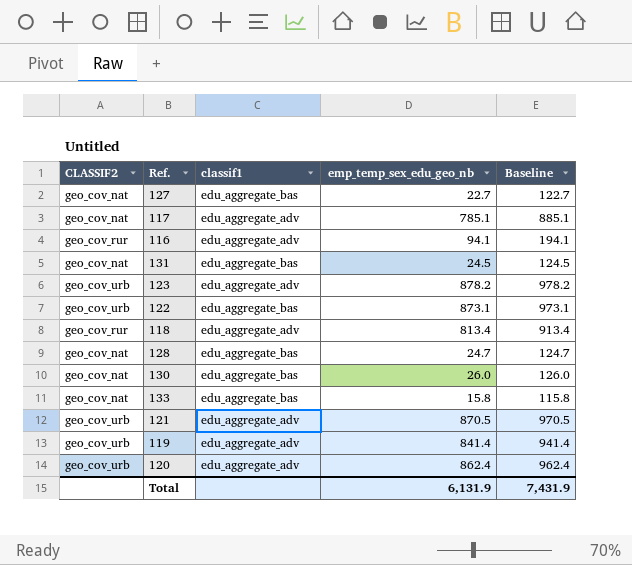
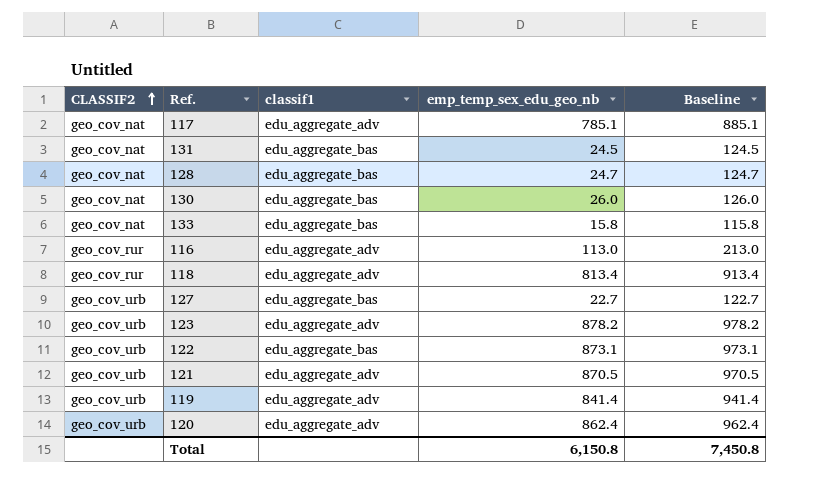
row order: none -> CLASSIF2 ascending
116 | emp_temp_sex_edu_geo_nb: 94.1 -> 113.0
116 | Baseline: 194.1 -> 213.0
127 | CLASSIF2: geo_cov_nat -> geo_cov_urb
Total | emp_temp_sex_edu_geo_nb: 6,131.9 -> 6,150.8
Total | Baseline: 7,431.9 -> 7,450.8

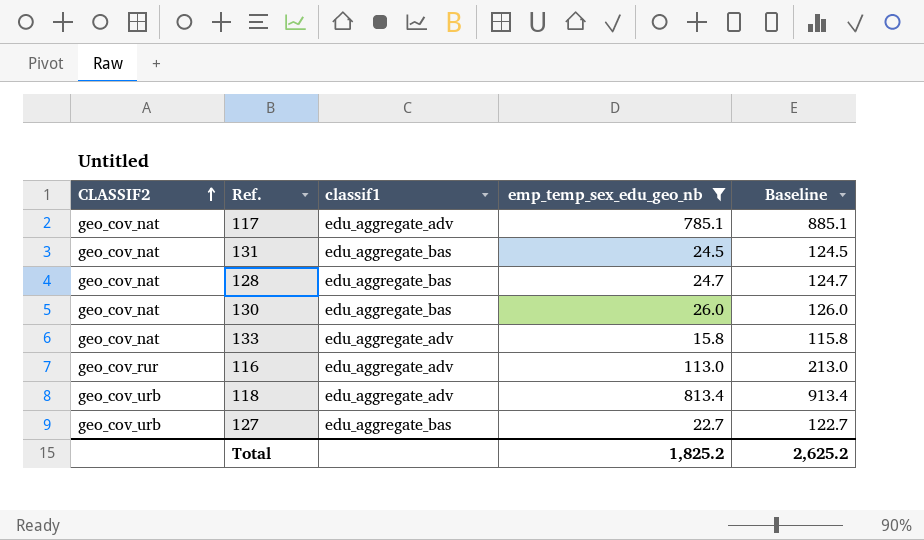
filter: none -> emp_temp_sex_edu_geo_nb <= 813.4
133 | classif1: edu_aggregate_bas -> edu_aggregate_adv
118 | CLASSIF2: geo_cov_rur -> geo_cov_urb
Total | emp_temp_sex_edu_geo_nb: 6,150.8 -> 1,825.2
Total | Baseline: 7,450.8 -> 2,625.2

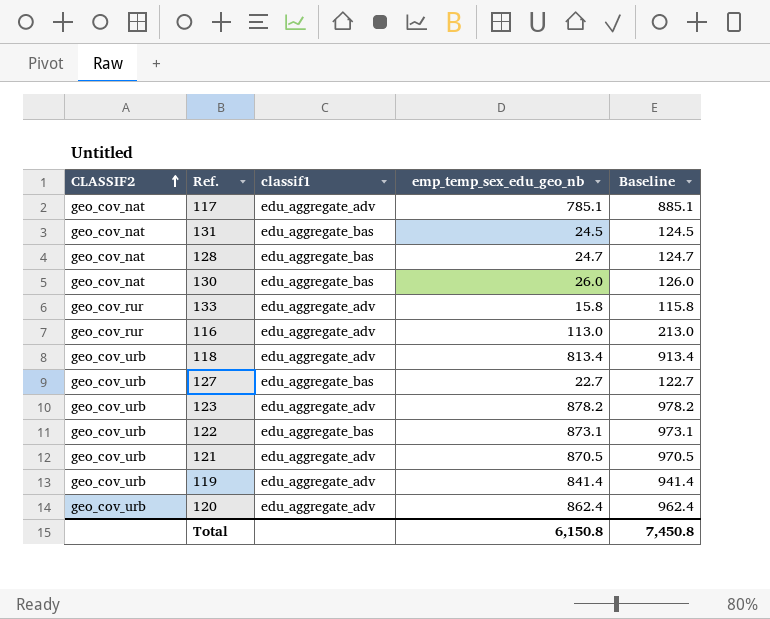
filter: emp_temp_sex_edu_geo_nb <= 813.4 -> none
133 | CLASSIF2: geo_cov_nat -> geo_cov_rur
Total | emp_temp_sex_edu_geo_nb: 1,825.2 -> 6,150.8
Total | Baseline: 2,625.2 -> 7,450.8

